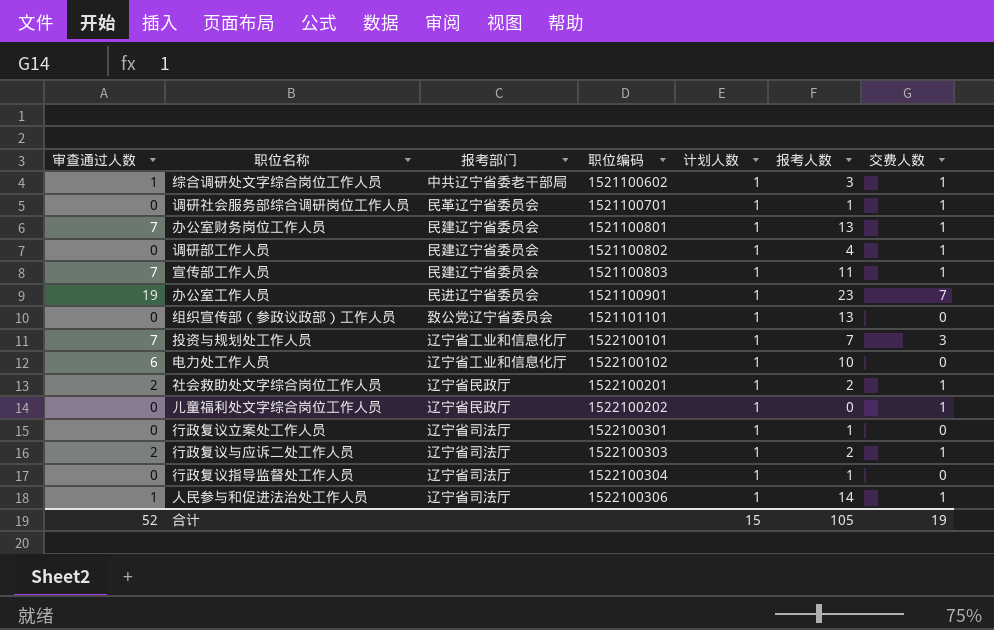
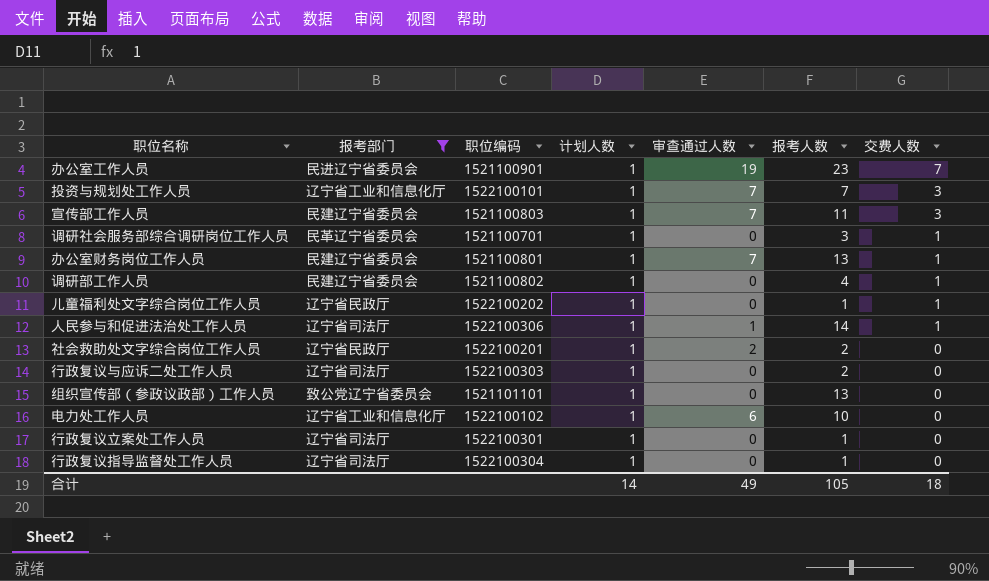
filter: none -> 报考部门 != 中共辽宁省委老干部局
row order: 职位编码 ascending -> 交费人数 descending
column 审查通过人数 | position: 1 -> 5
宣传部工作人员 | 交费人数: 1 -> 3
调研社会服务部综合调研岗位工作人员 | 报考人数: 1 -> 3
儿童福利处文字综合岗位工作人员 | 报考人数: 0 -> 1
社会救助处文字综合岗位工作人员 | 交费人数: 1 -> 0
行政复议与应诉二处工作人员 | 审查通过人数: 2 -> 0
行政复议与应诉二处工作人员 | 交费人数: 1 -> 0
合计 | 计划人数: 15 -> 14
合计 | 审查通过人数: 52 -> 49
合计 | 交费人数: 19 -> 18

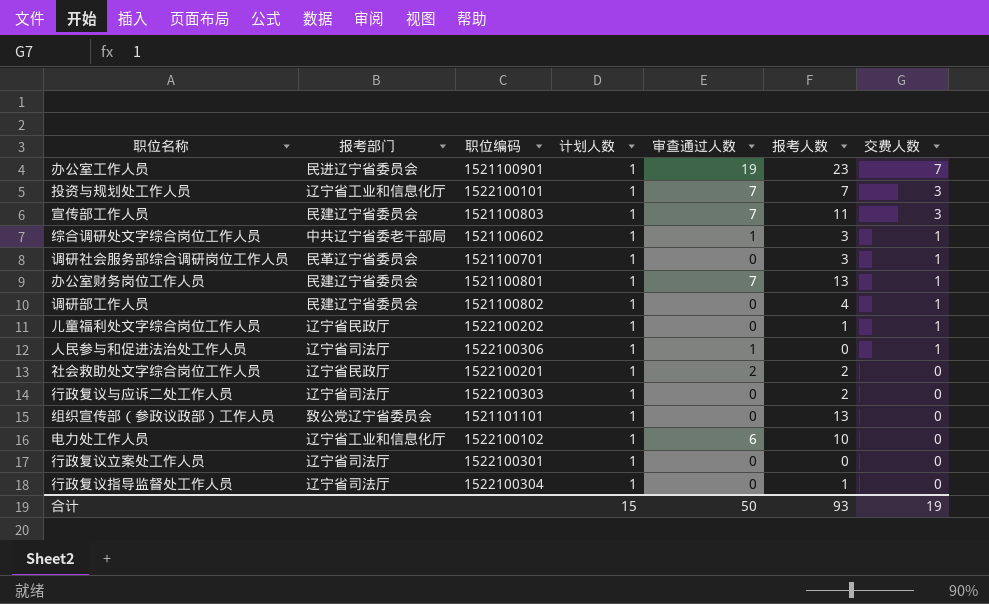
filter: 报考部门 != 中共辽宁省委老干部局 -> none
人民参与和促进法治处工作人员 | 报考人数: 14 -> 0
行政复议立案处工作人员 | 报考人数: 1 -> 0
合计 | 计划人数: 14 -> 15
合计 | 审查通过人数: 49 -> 50
合计 | 报考人数: 105 -> 93
合计 | 交费人数: 18 -> 19

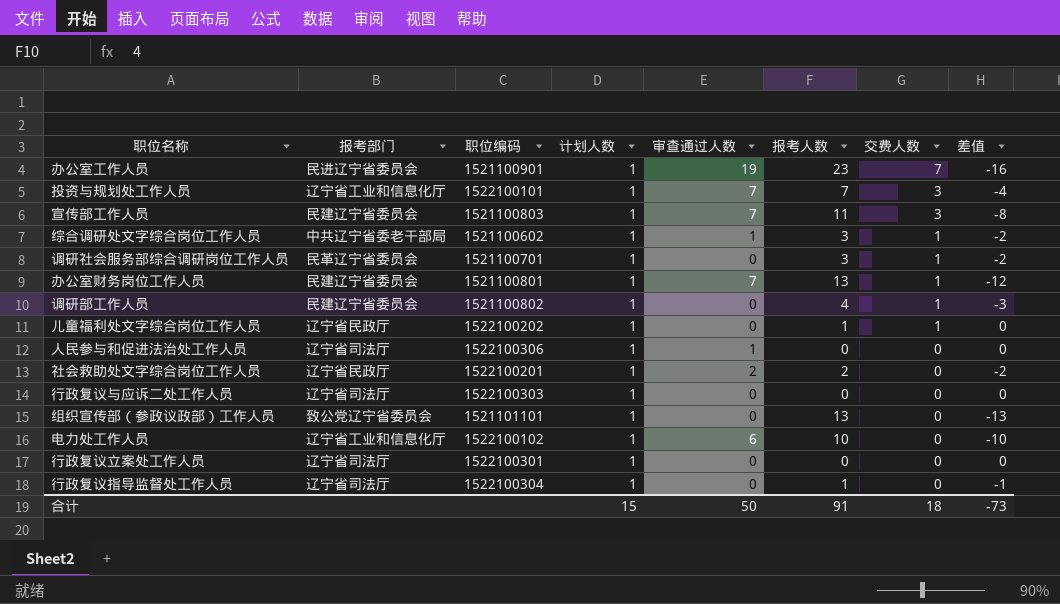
column 差值 | formula: none -> [交费人数] - [报考人数]
人民参与和促进法治处工作人员 | 交费人数: 1 -> 0
行政复议与应诉二处工作人员 | 报考人数: 2 -> 0
合计 | 报考人数: 93 -> 91
合计 | 交费人数: 19 -> 18

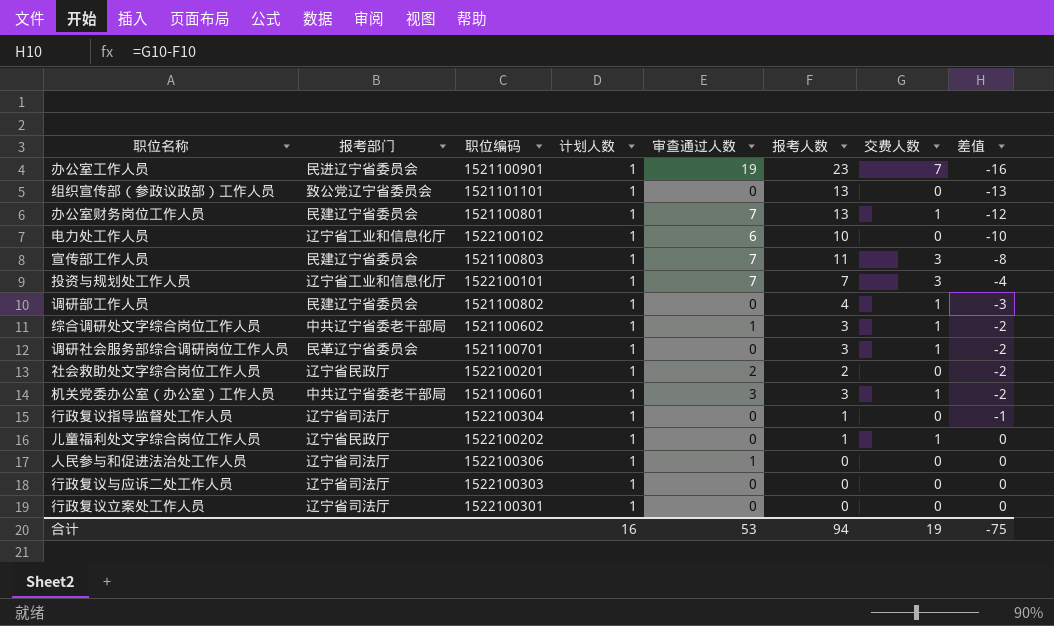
row order: 交费人数 descending -> 差值 ascending
row 机关党委办公室（办公室）工作人员: none -> 中共辽宁省委老干部局 | 1521100601 | 1 | 3 | 3 | 1 | -2
合计 | 计划人数: 15 -> 16
合计 | 审查通过人数: 50 -> 53
合计 | 报考人数: 91 -> 94
合计 | 交费人数: 18 -> 19
合计 | 差值: -73 -> -75

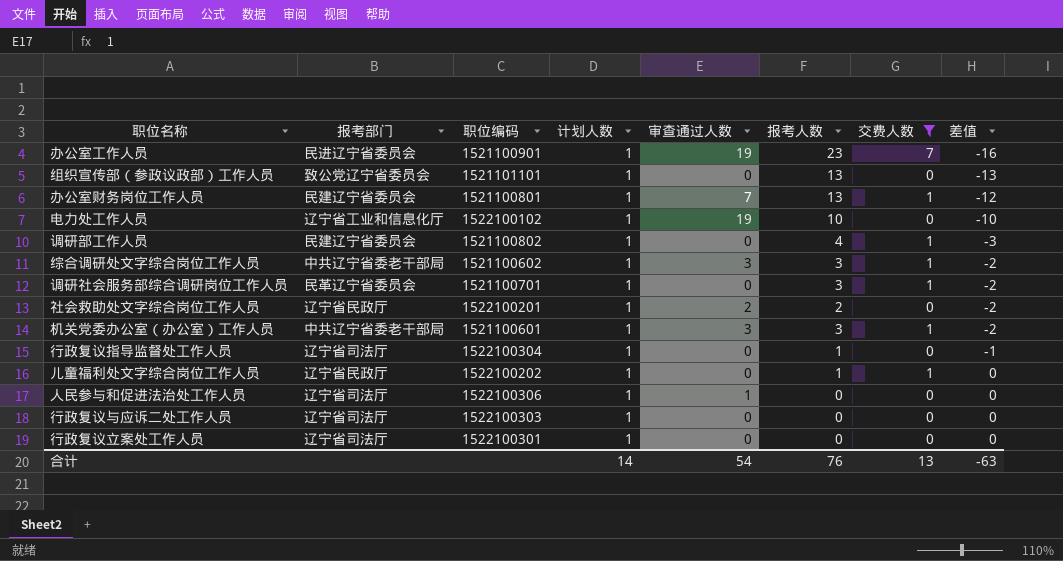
filter: none -> 交费人数 != 3
电力处工作人员 | 审查通过人数: 6 -> 19
综合调研处文字综合岗位工作人员 | 审查通过人数: 1 -> 3
合计 | 计划人数: 16 -> 14
合计 | 审查通过人数: 53 -> 54
合计 | 报考人数: 94 -> 76
合计 | 交费人数: 19 -> 13
合计 | 差值: -75 -> -63

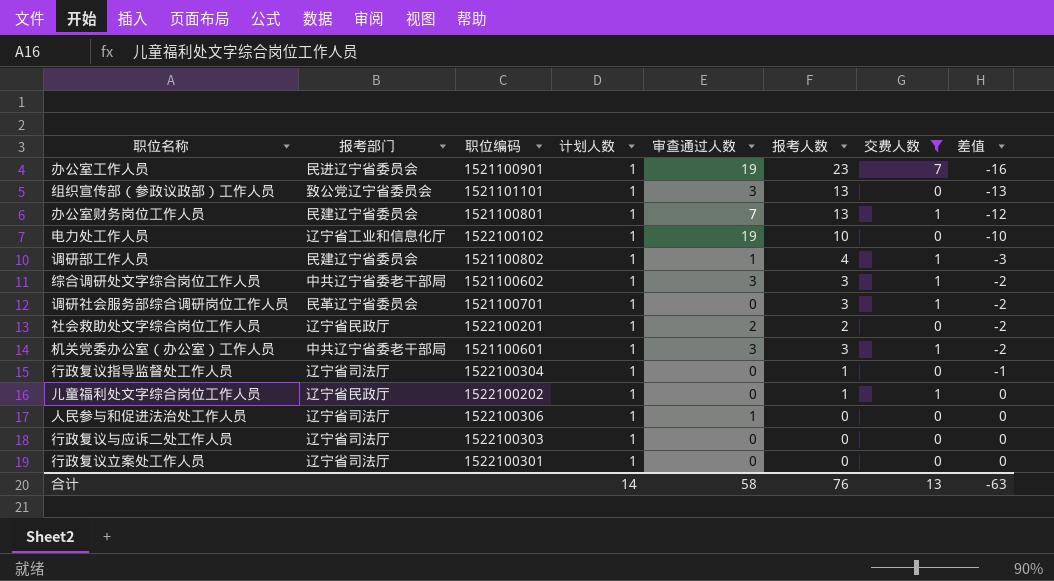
组织宣传部（参政议政部）工作人员 | 审查通过人数: 0 -> 3
调研部工作人员 | 审查通过人数: 0 -> 1
合计 | 审查通过人数: 54 -> 58

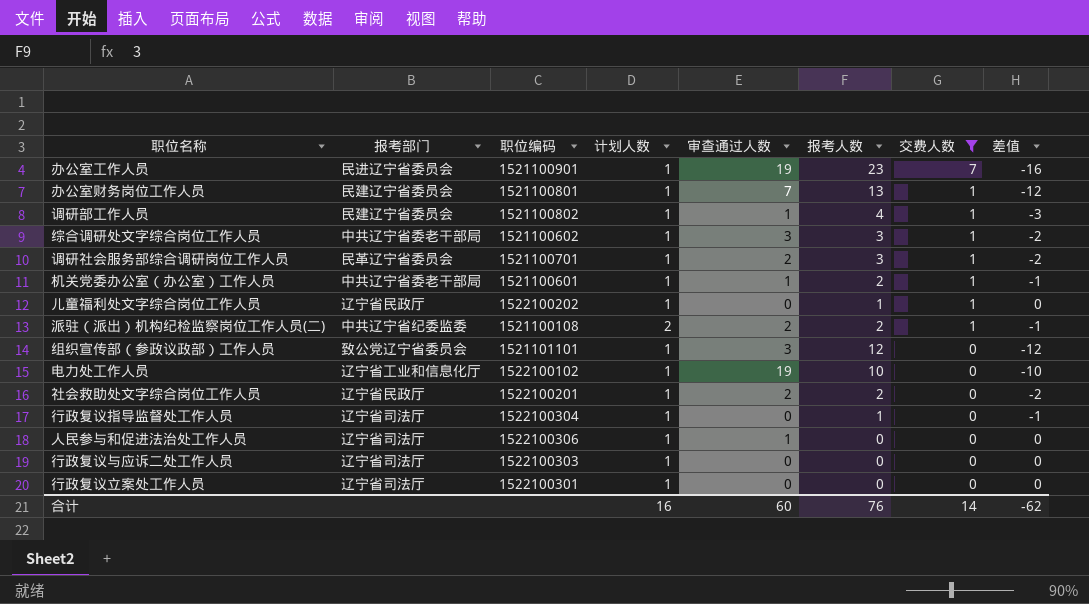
row order: 差值 ascending -> 交费人数 descending
调研社会服务部综合调研岗位工作人员 | 审查通过人数: 0 -> 2
机关党委办公室（办公室）工作人员 | 审查通过人数: 3 -> 1
机关党委办公室（办公室）工作人员 | 报考人数: 3 -> 2
机关党委办公室（办公室）工作人员 | 差值: -2 -> -1
row 派驻（派出）机构纪检监察岗位工作人员(二): none -> 中共辽宁省纪委监委 | 1521100108 | 2 | 2 | 2 | 1 | -1
组织宣传部（参政议政部）工作人员 | 报考人数: 13 -> 12
组织宣传部（参政议政部）工作人员 | 差值: -13 -> -12
合计 | 计划人数: 14 -> 16
合计 | 审查通过人数: 58 -> 60
合计 | 交费人数: 13 -> 14
合计 | 差值: -63 -> -62

